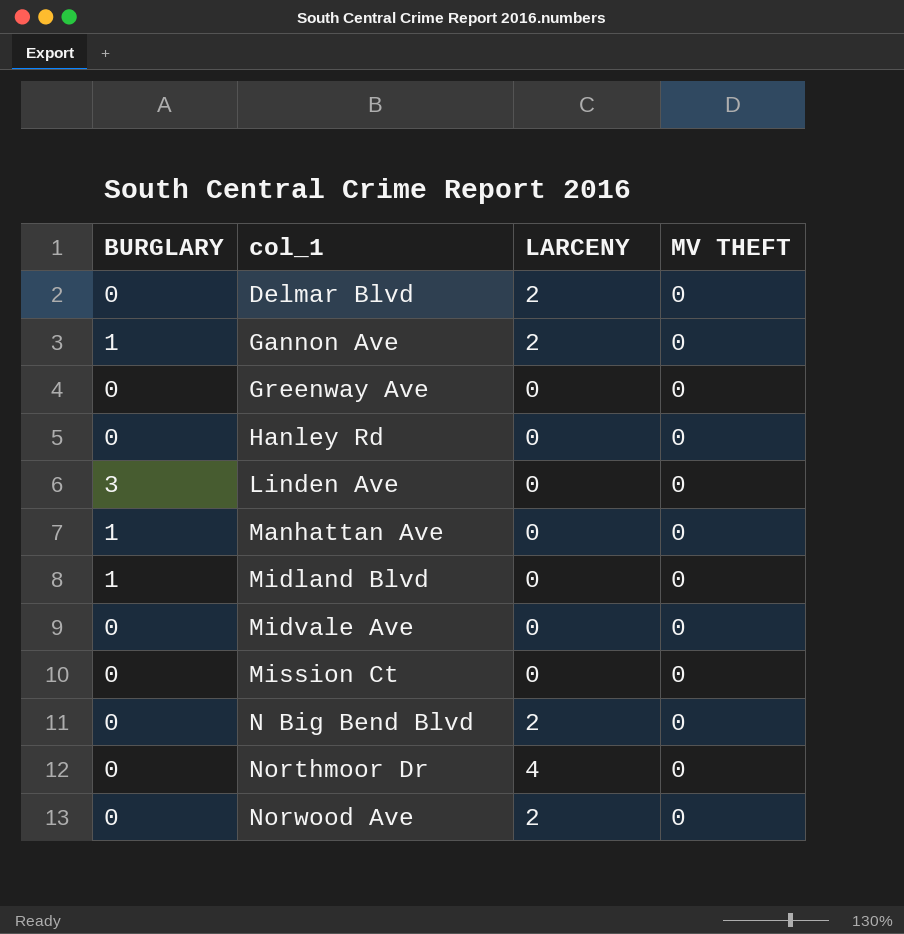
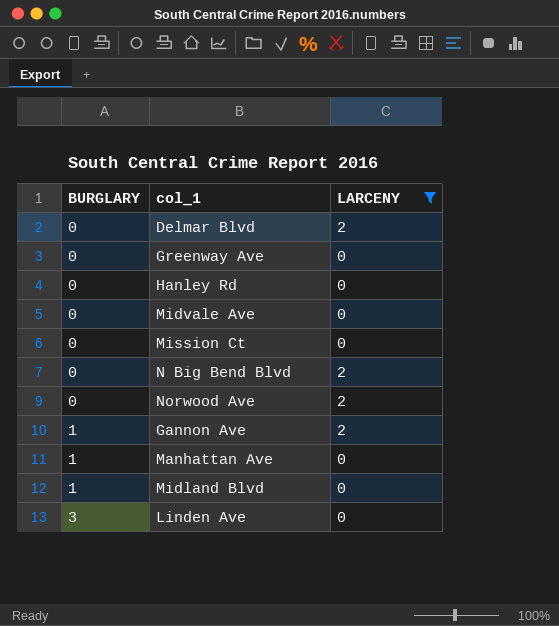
filter: none -> LARCENY != 4
row order: col_1 ascending -> BURGLARY ascending
column MV THEFT | position: 4 -> none

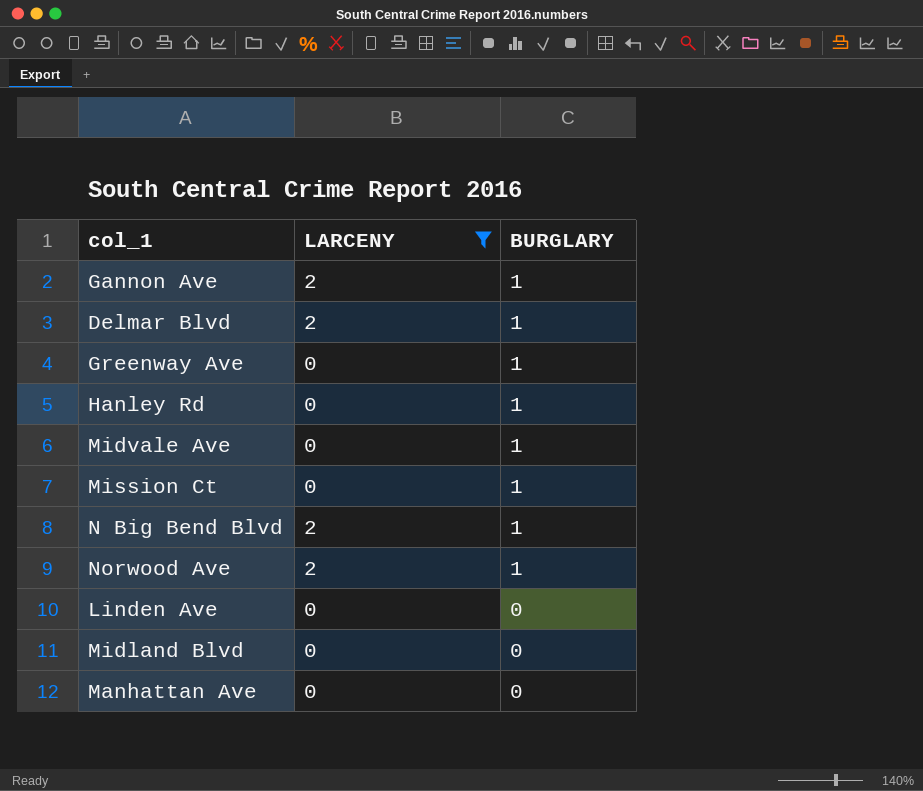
row order: BURGLARY ascending -> BURGLARY descending
column BURGLARY | position: 1 -> 3
Delmar Blvd | BURGLARY: 0 -> 1
Greenway Ave | BURGLARY: 0 -> 1
Hanley Rd | BURGLARY: 0 -> 1
Midvale Ave | BURGLARY: 0 -> 1
Mission Ct | BURGLARY: 0 -> 1
N Big Bend Blvd | BURGLARY: 0 -> 1
Norwood Ave | BURGLARY: 0 -> 1
Linden Ave | BURGLARY: 3 -> 0
Midland Blvd | BURGLARY: 1 -> 0
Manhattan Ave | BURGLARY: 1 -> 0

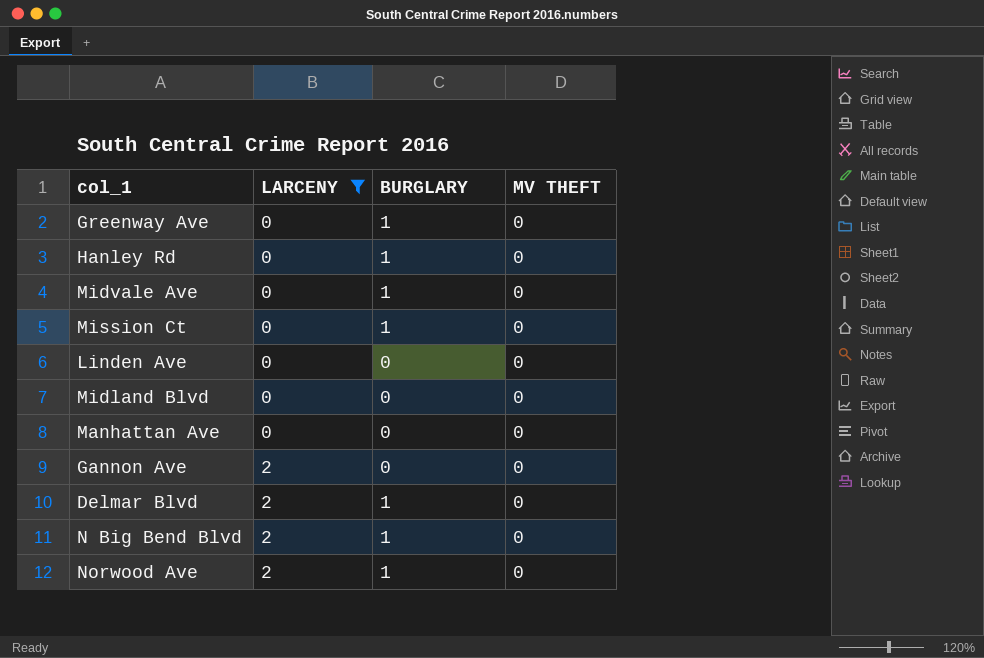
row order: BURGLARY descending -> LARCENY ascending
column MV THEFT | position: none -> 4
Gannon Ave | BURGLARY: 1 -> 0

